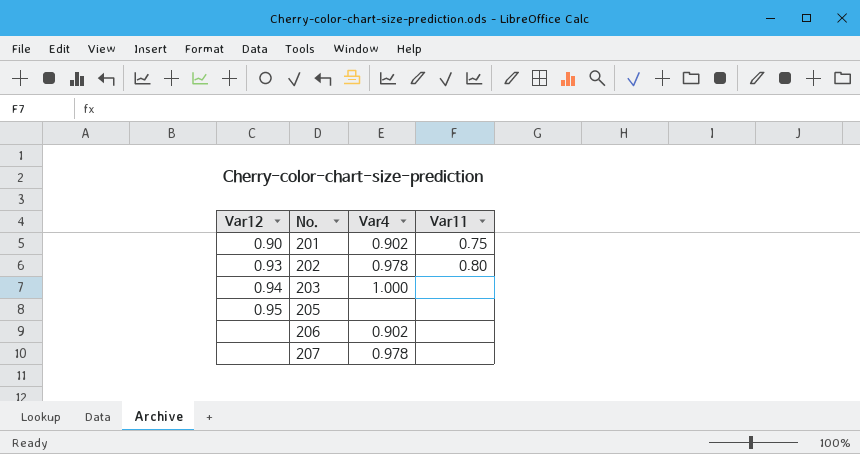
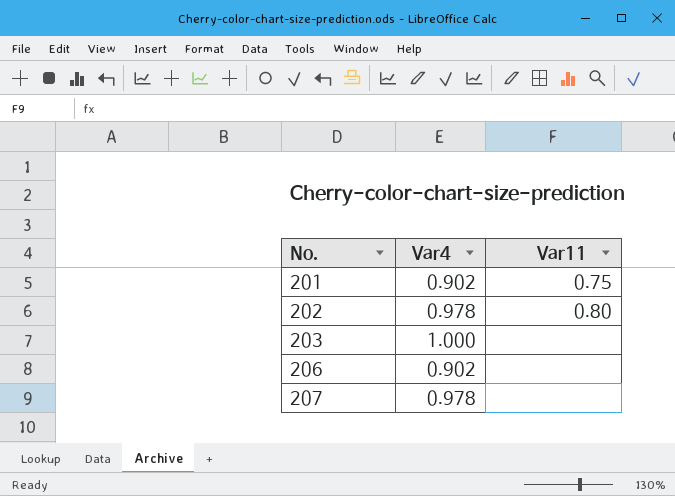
column Var12 | position: 1 -> none
row 205: 0.95 | none | none -> none

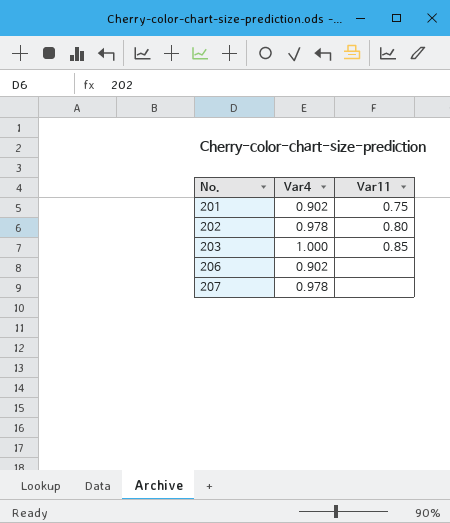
203 | Var11: none -> 0.85

